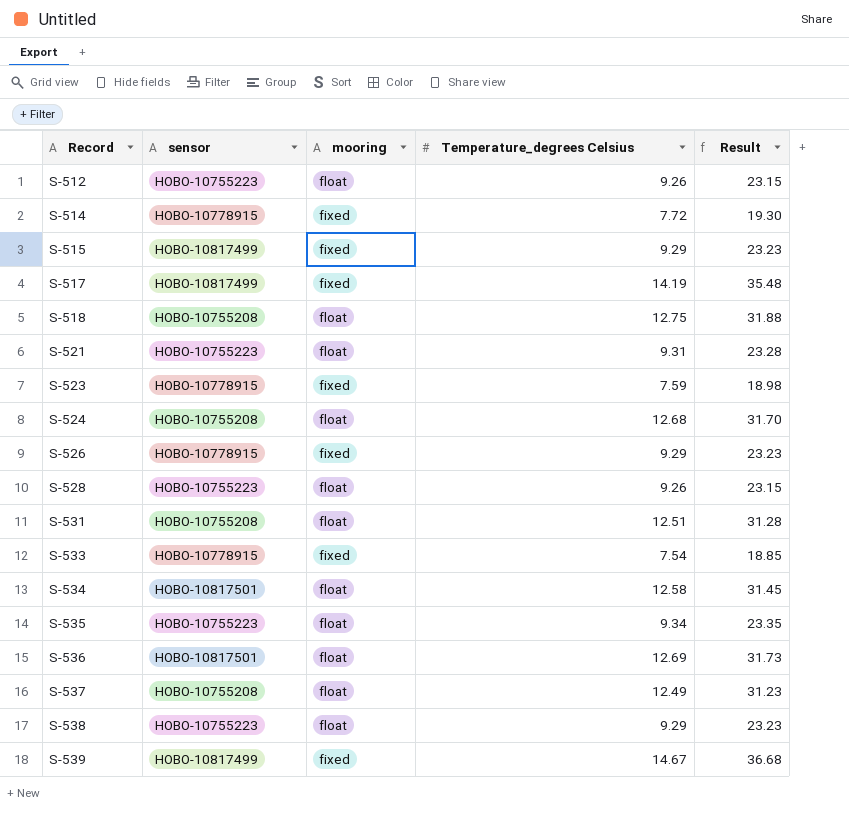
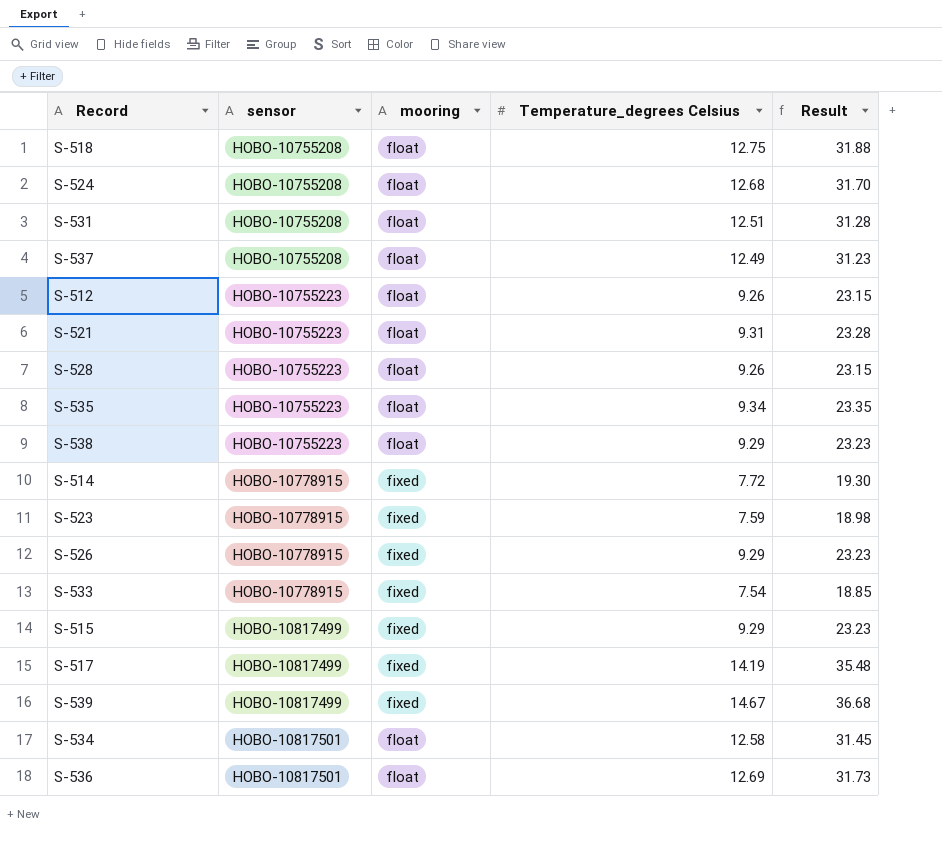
row order: Record ascending -> sensor ascending

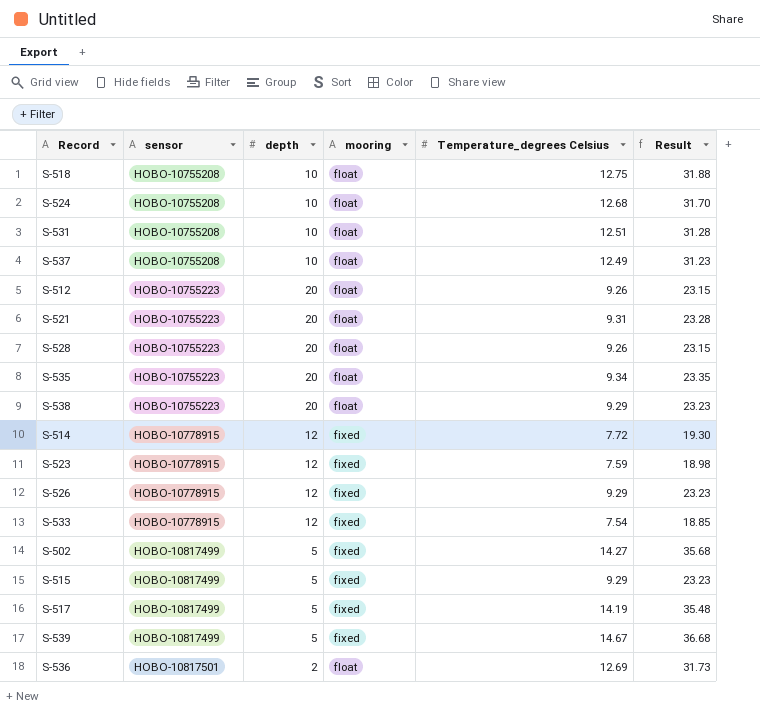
column depth | position: none -> 3
row S-534: HOBO-10817501 | float | 12.58 | 31.45 -> none
row S-502: none -> HOBO-10817499 | 5 | fixed | 14.27 | 35.68

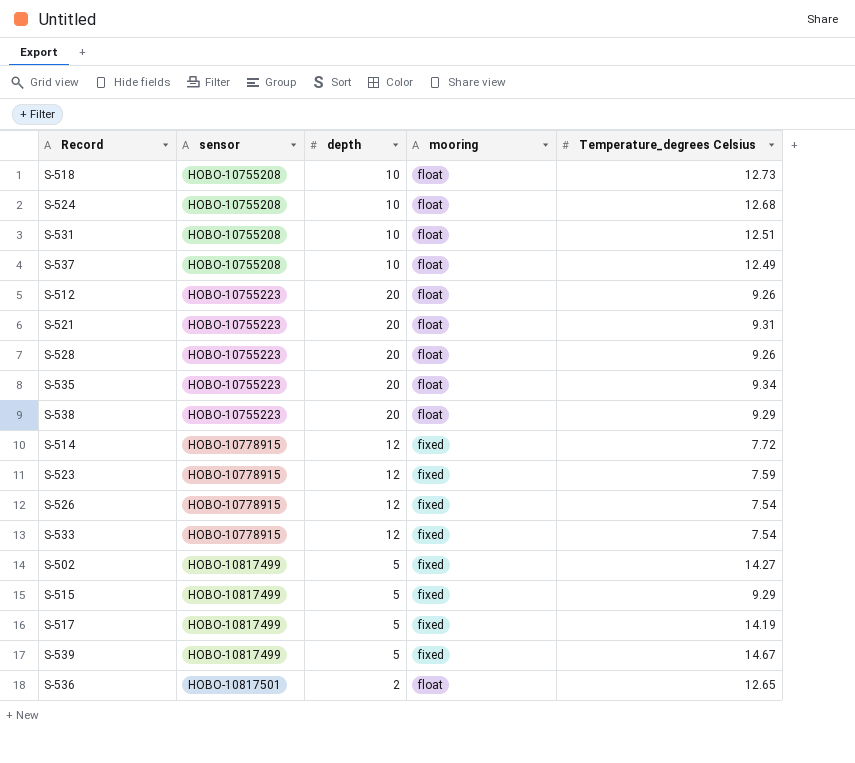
column Result | formula: [Temperature_degrees Celsius] * 2.5 -> none
S-518 | Temperature_degrees Celsius: 12.75 -> 12.73
S-526 | Temperature_degrees Celsius: 9.29 -> 7.54
S-536 | Temperature_degrees Celsius: 12.69 -> 12.65

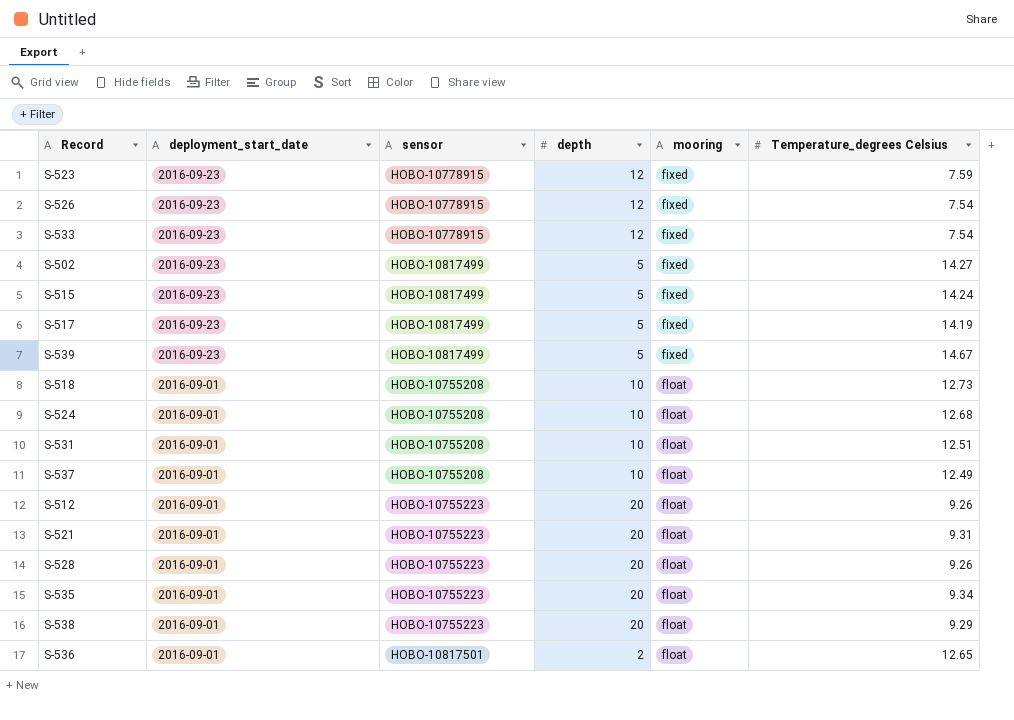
row order: sensor ascending -> deployment_start_date descending
column deployment_start_date | position: none -> 2
row S-514: HOBO-10778915 | 12 | fixed | 7.72 -> none
S-515 | Temperature_degrees Celsius: 9.29 -> 14.24

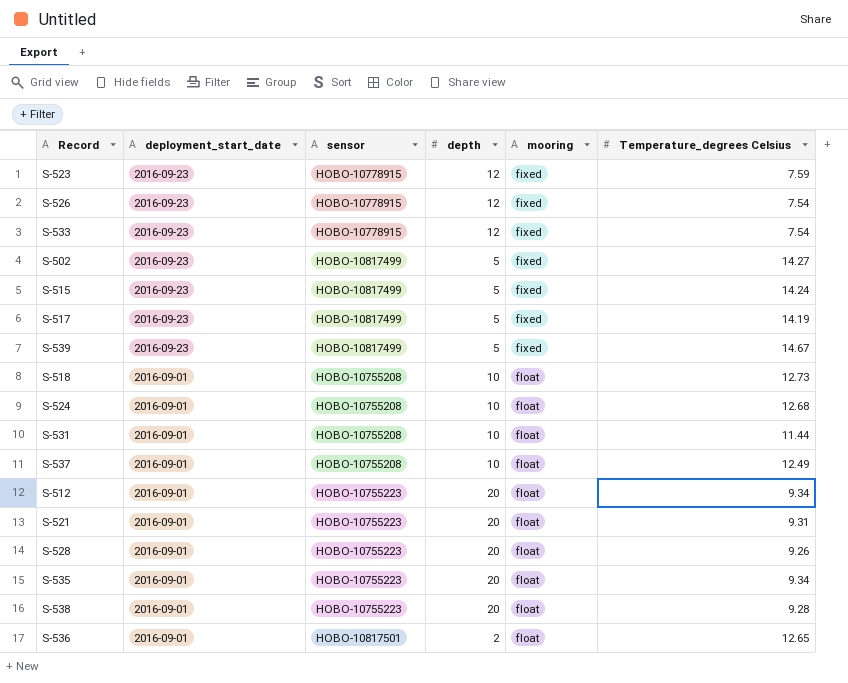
S-531 | Temperature_degrees Celsius: 12.51 -> 11.44
S-512 | Temperature_degrees Celsius: 9.26 -> 9.34
S-538 | Temperature_degrees Celsius: 9.29 -> 9.28

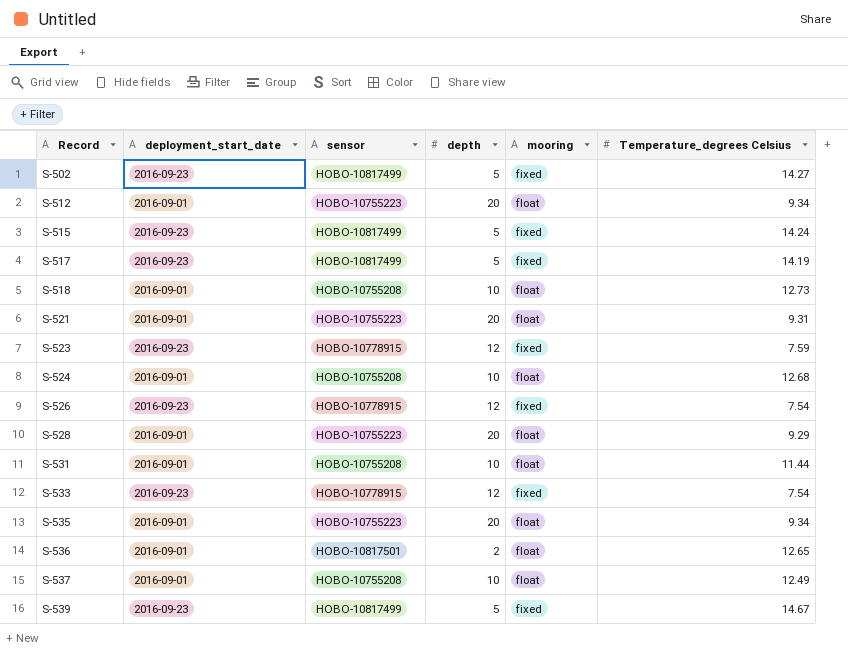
row order: deployment_start_date descending -> Record ascending
row S-538: 2016-09-01 | HOBO-10755223 | 20 | float | 9.28 -> none
S-528 | Temperature_degrees Celsius: 9.26 -> 9.29

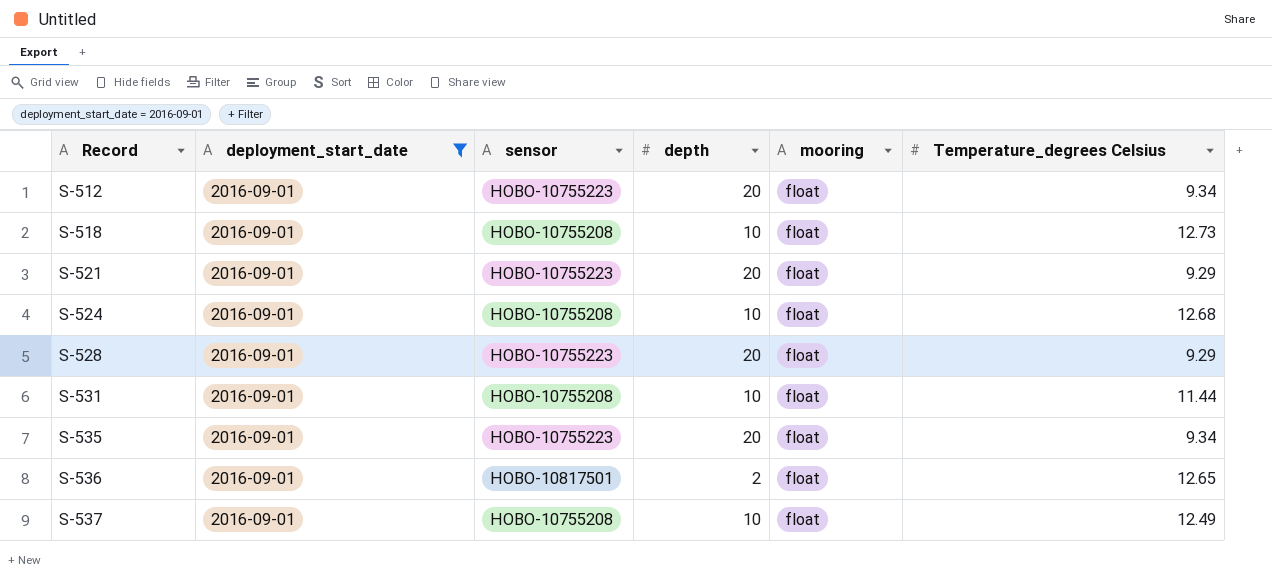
filter: none -> deployment_start_date = 2016-09-01
S-521 | Temperature_degrees Celsius: 9.31 -> 9.29

